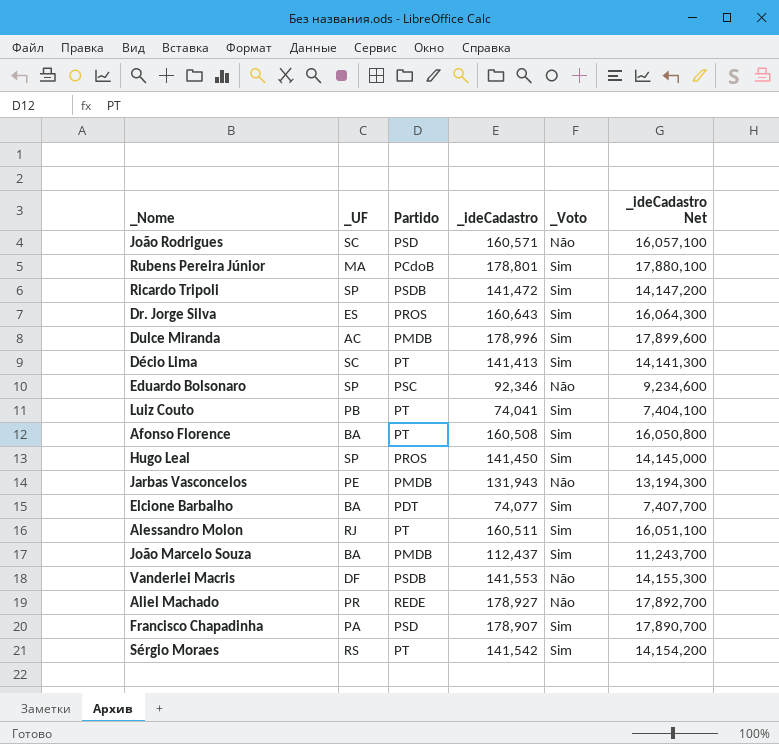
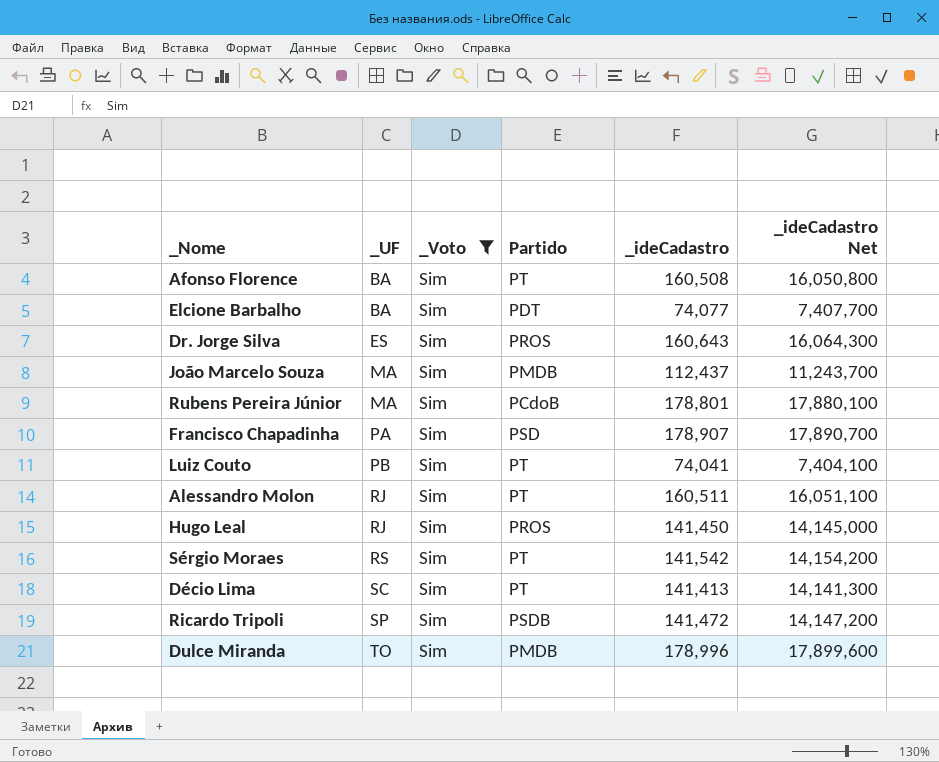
filter: none -> _Voto = Sim
row order: none -> _UF ascending
column _Voto | position: 5 -> 3
João Marcelo Souza | _UF: BA -> MA
Hugo Leal | _UF: SP -> RJ
Dulce Miranda | _UF: AC -> TO

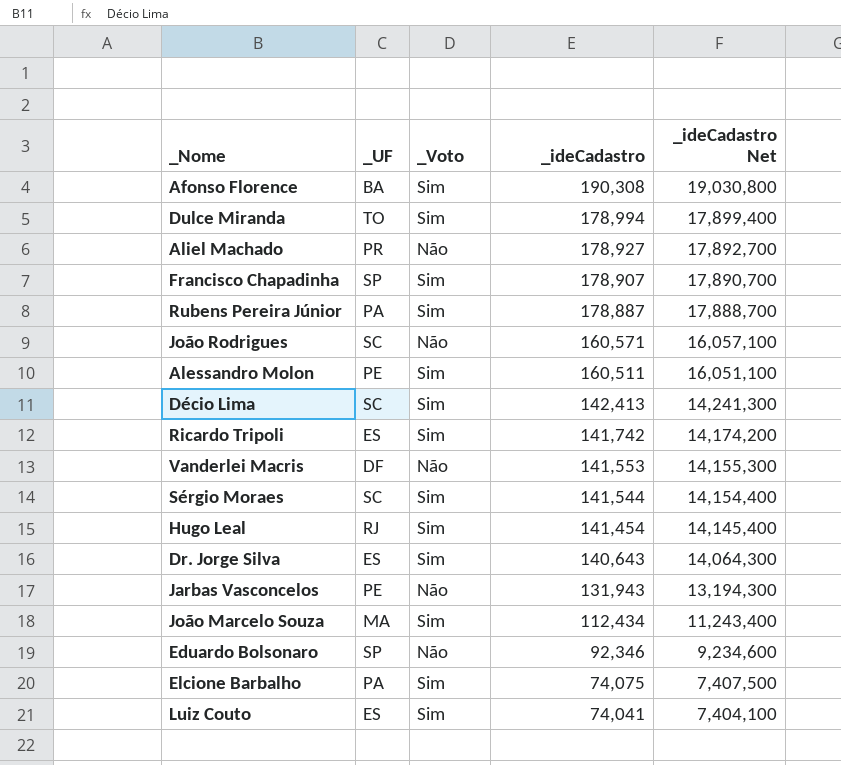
filter: _Voto = Sim -> none
row order: _UF ascending -> _ideCadastro descending
column Partido | position: 4 -> none
Afonso Florence | _ideCadastro: 160,508 -> 190,308
Afonso Florence | _ideCadastro Net: 16,050,800 -> 19,030,800
Dulce Miranda | _ideCadastro: 178,996 -> 178,994
Dulce Miranda | _ideCadastro Net: 17,899,600 -> 17,899,400
Francisco Chapadinha | _UF: PA -> SP
Rubens Pereira Júnior | _UF: MA -> PA
Rubens Pereira Júnior | _ideCadastro: 178,801 -> 178,887
Rubens Pereira Júnior | _ideCadastro Net: 17,880,100 -> 17,888,700
Alessandro Molon | _UF: RJ -> PE
Décio Lima | _ideCadastro: 141,413 -> 142,413
Décio Lima | _ideCadastro Net: 14,141,300 -> 14,241,300
Ricardo Tripoli | _UF: SP -> ES
Ricardo Tripoli | _ideCadastro: 141,472 -> 141,742
Ricardo Tripoli | _ideCadastro Net: 14,147,200 -> 14,174,200
Sérgio Moraes | _UF: RS -> SC
Sérgio Moraes | _ideCadastro: 141,542 -> 141,544
Sérgio Moraes | _ideCadastro Net: 14,154,200 -> 14,154,400
Hugo Leal | _ideCadastro: 141,450 -> 141,454
Hugo Leal | _ideCadastro Net: 14,145,000 -> 14,145,400
Dr. Jorge Silva | _ideCadastro: 160,643 -> 140,643
Dr. Jorge Silva | _ideCadastro Net: 16,064,300 -> 14,064,300
João Marcelo Souza | _ideCadastro: 112,437 -> 112,434
João Marcelo Souza | _ideCadastro Net: 11,243,700 -> 11,243,400
Elcione Barbalho | _UF: BA -> PA
Elcione Barbalho | _ideCadastro: 74,077 -> 74,075
Elcione Barbalho | _ideCadastro Net: 7,407,700 -> 7,407,500
Luiz Couto | _UF: PB -> ES

